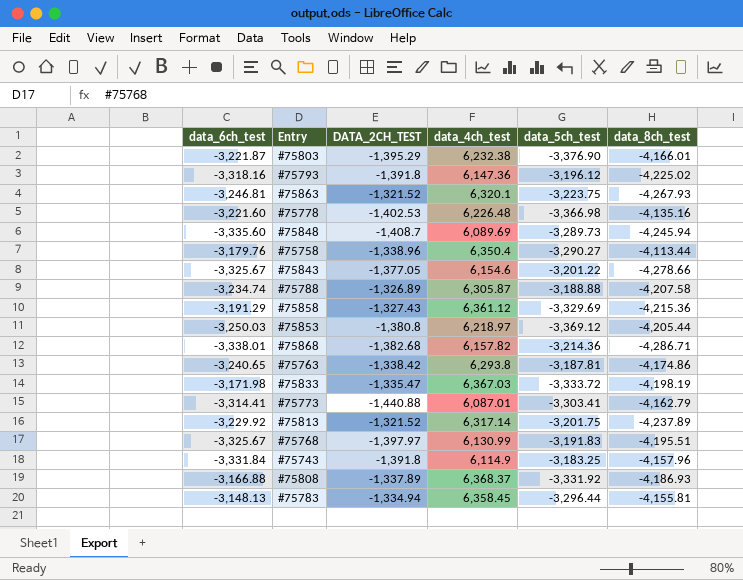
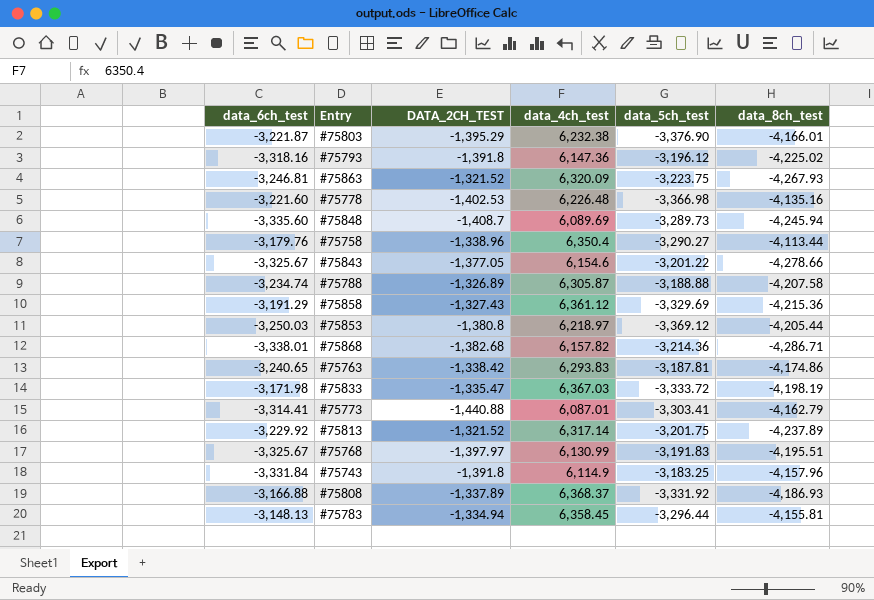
#75863 | data_4ch_test: 6,320.1 -> 6,320.09
#75763 | data_4ch_test: 6,293.8 -> 6,293.83

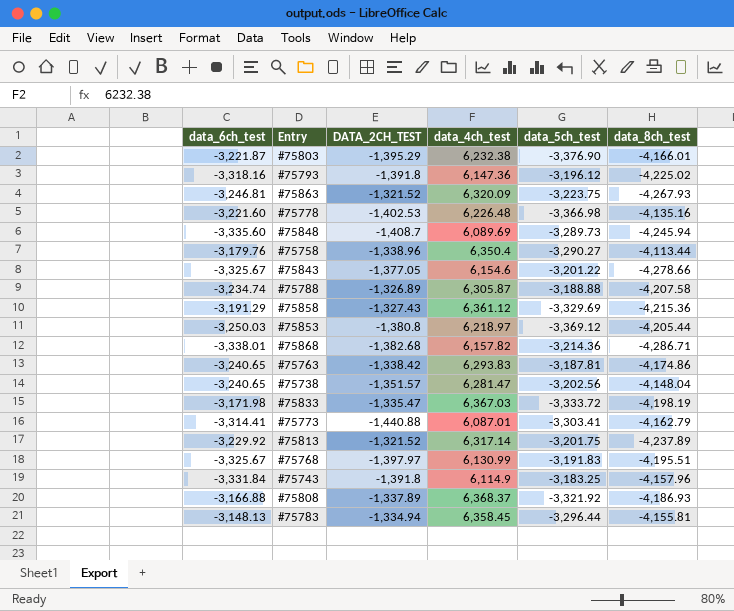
row #75738: none -> -3,240.65 | -1,351.57 | 6,281.47 | -3,202.56 | -4,148.04
#75808 | data_5ch_test: -3,331.92 -> -3,321.92

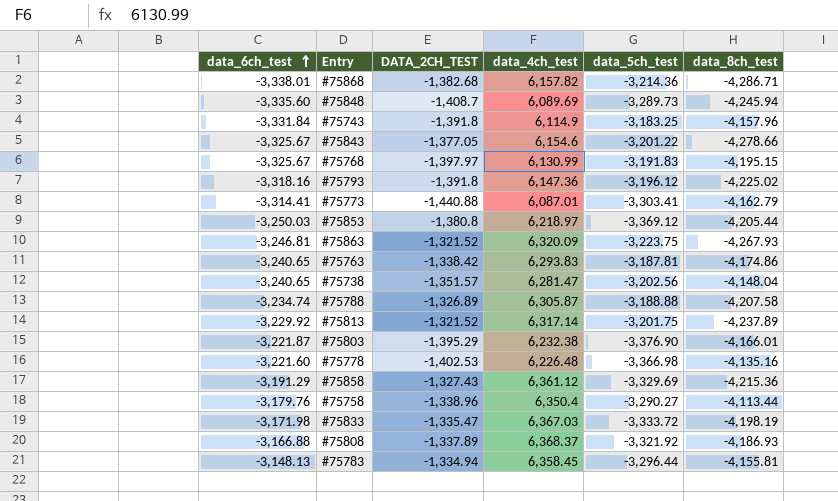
row order: none -> data_6ch_test ascending
#75768 | data_8ch_test: -4,195.51 -> -4,195.15

